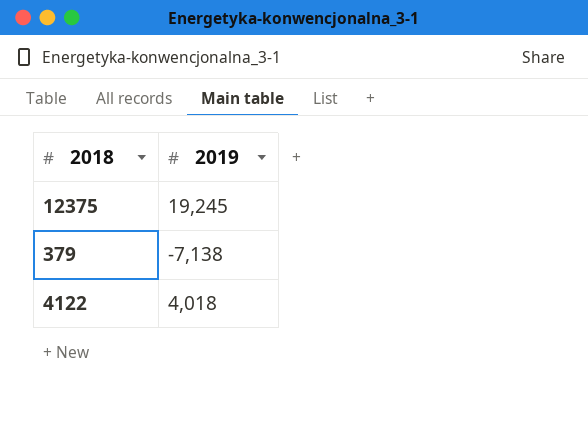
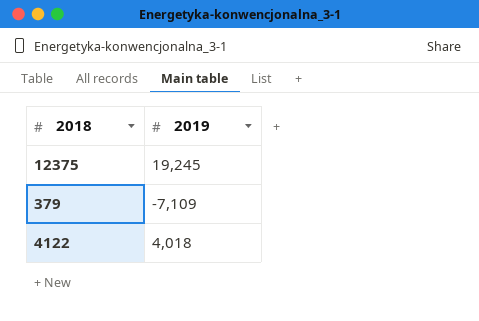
379 | 2019: -7,138 -> -7,109

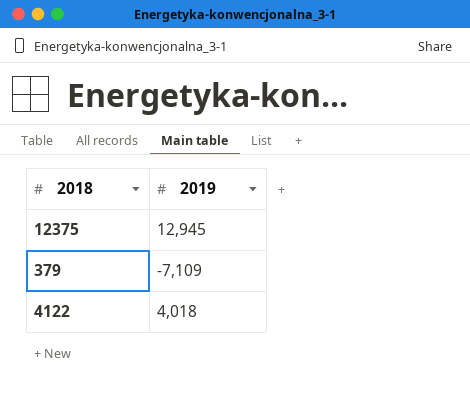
12375 | 2019: 19,245 -> 12,945

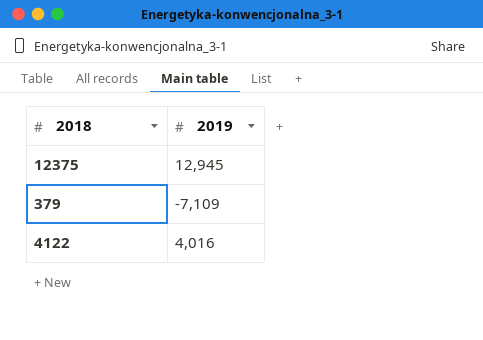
4122 | 2019: 4,018 -> 4,016

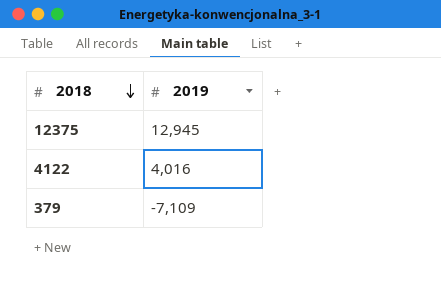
row order: none -> 2018 descending

